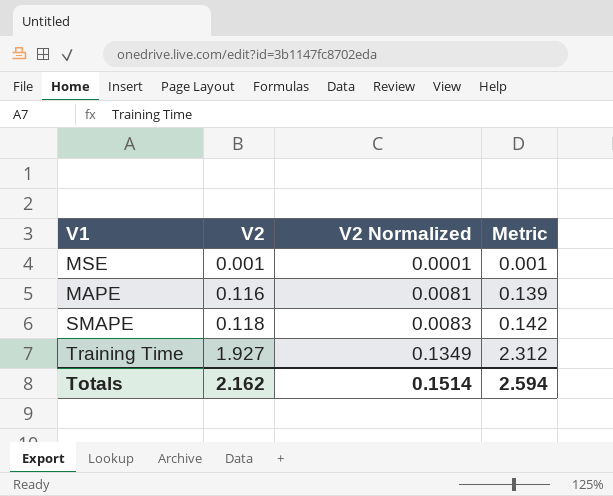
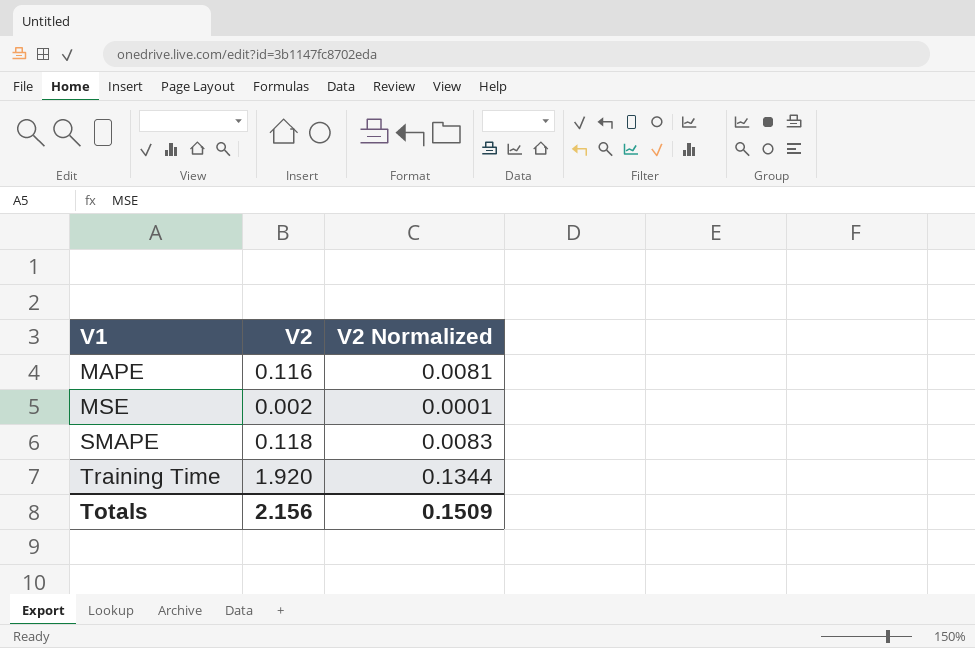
row order: V2 ascending -> V1 ascending
column Metric | formula: [V2] * 1.2 -> none
MSE | V2: 0.001 -> 0.002
Training Time | V2: 1.927 -> 1.920
Training Time | V2 Normalized: 0.1349 -> 0.1344
Totals | V2: 2.162 -> 2.156
Totals | V2 Normalized: 0.1514 -> 0.1509

